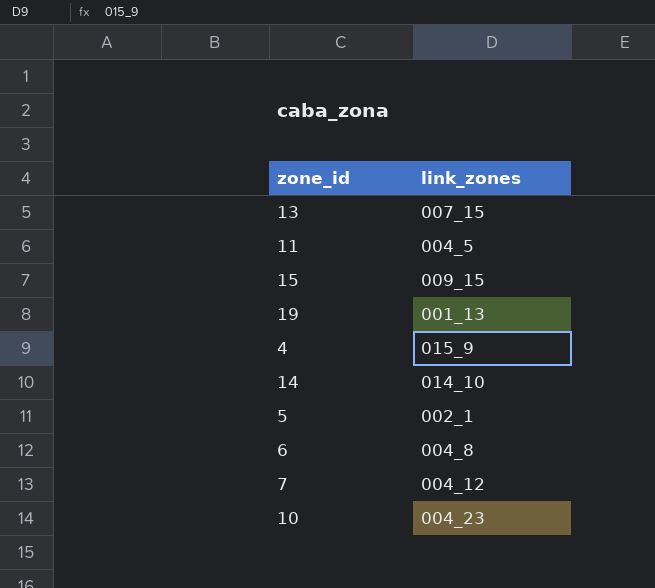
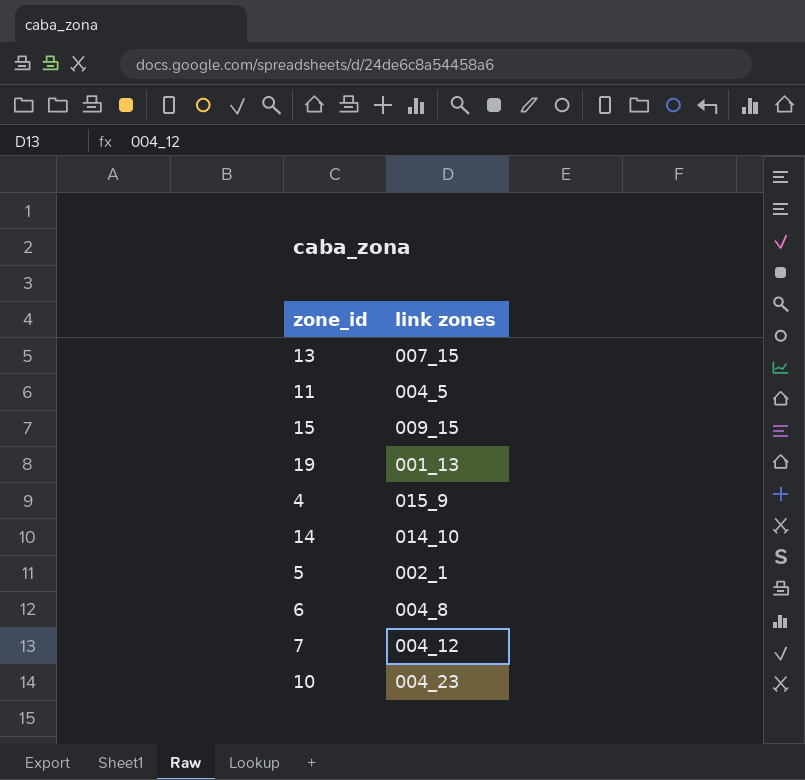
column name: link_zones -> link zones

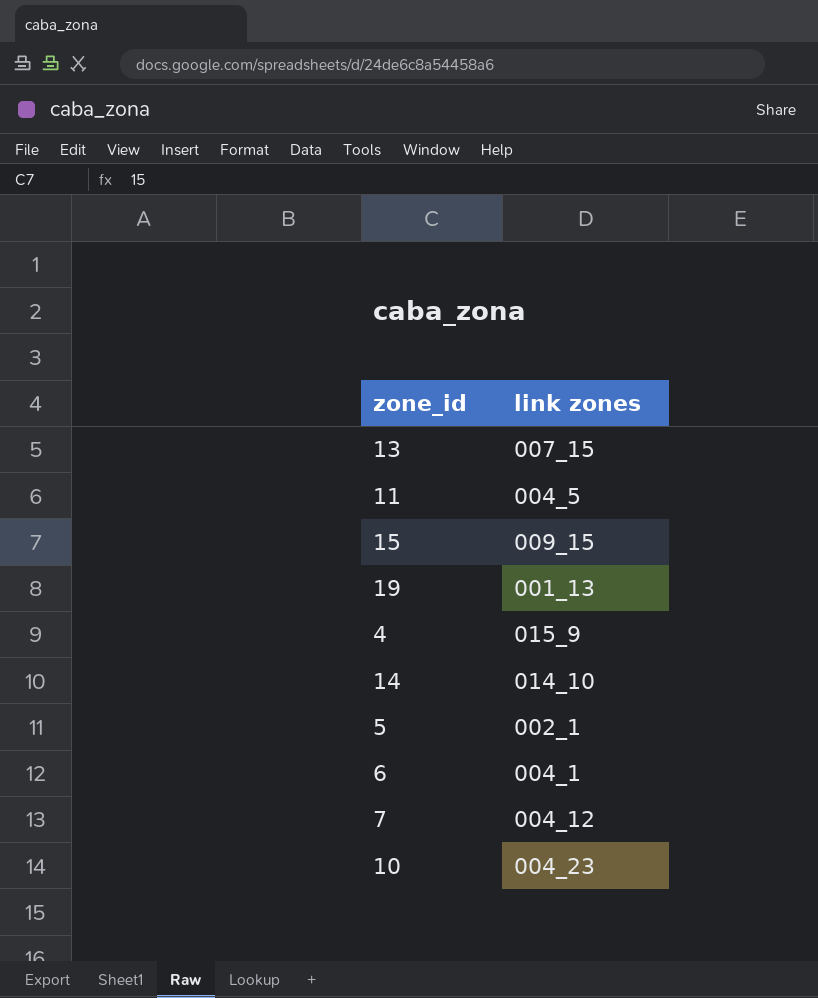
6 | link zones: 004_8 -> 004_1

